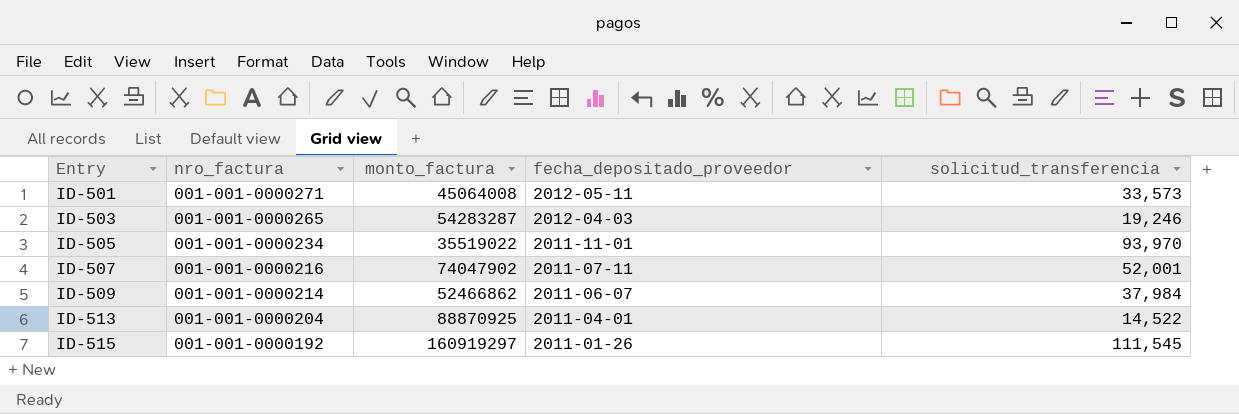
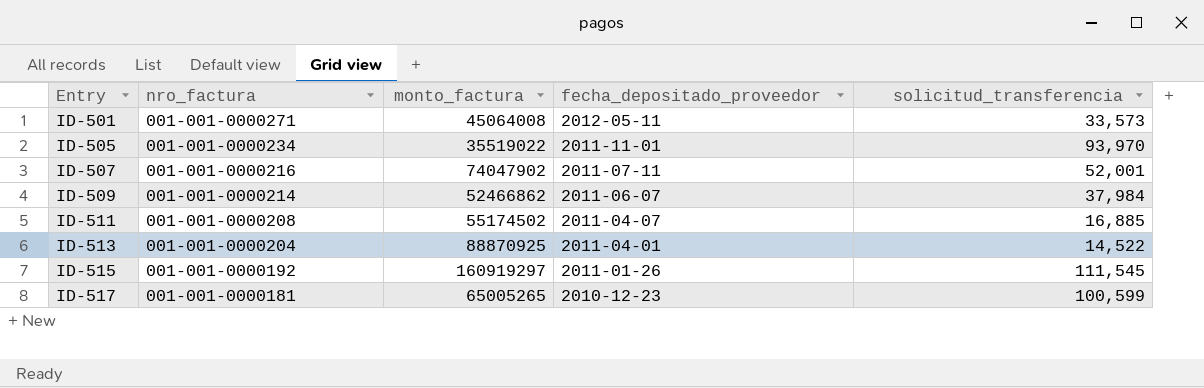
row ID-503: 001-001-0000265 | 54283287 | 2012-04-03 | 19,246 -> none
row ID-511: none -> 001-001-0000208 | 55174502 | 2011-04-07 | 16,885
row ID-517: none -> 001-001-0000181 | 65005265 | 2010-12-23 | 100,599

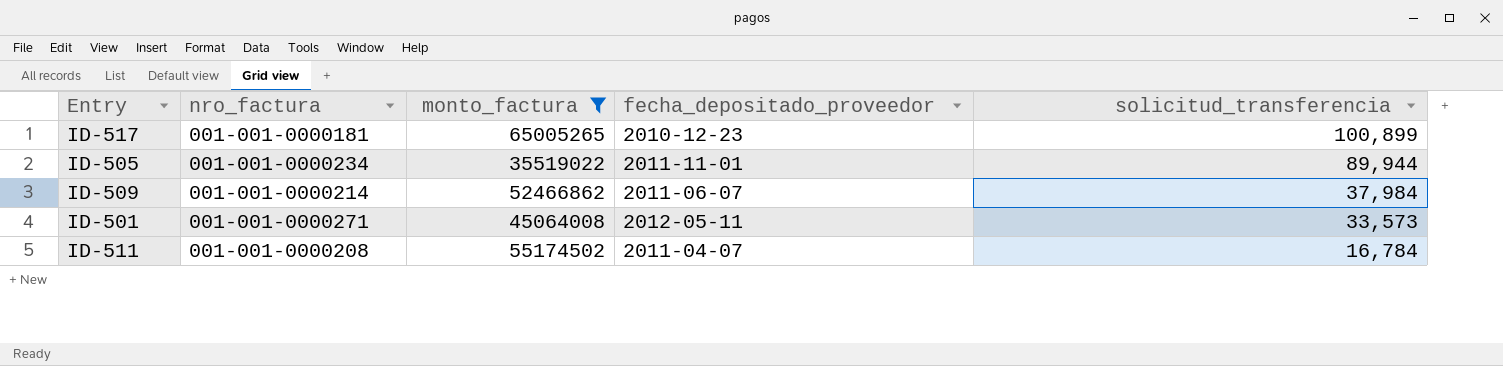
filter: none -> monto_factura <= 65005265
row order: Entry ascending -> solicitud_transferencia descending
ID-517 | solicitud_transferencia: 100,599 -> 100,899
ID-505 | solicitud_transferencia: 93,970 -> 89,944
ID-511 | solicitud_transferencia: 16,885 -> 16,784

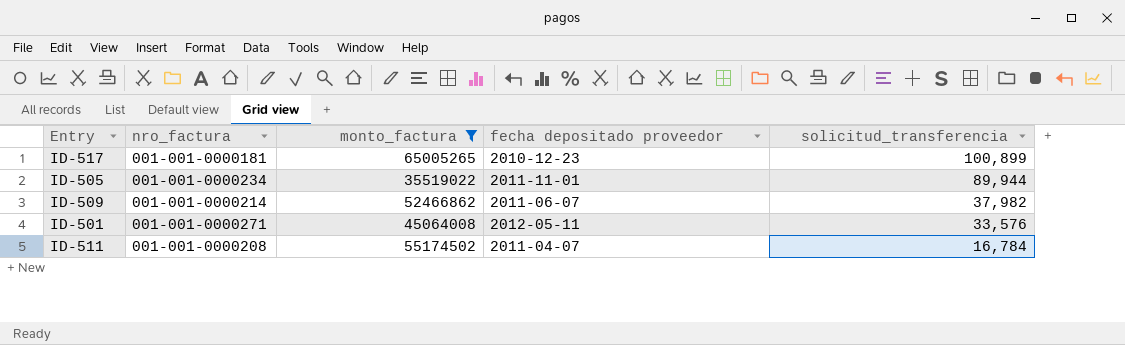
column name: fecha_depositado_proveedor -> fecha depositado proveedor
ID-509 | solicitud_transferencia: 37,984 -> 37,982
ID-501 | solicitud_transferencia: 33,573 -> 33,576

